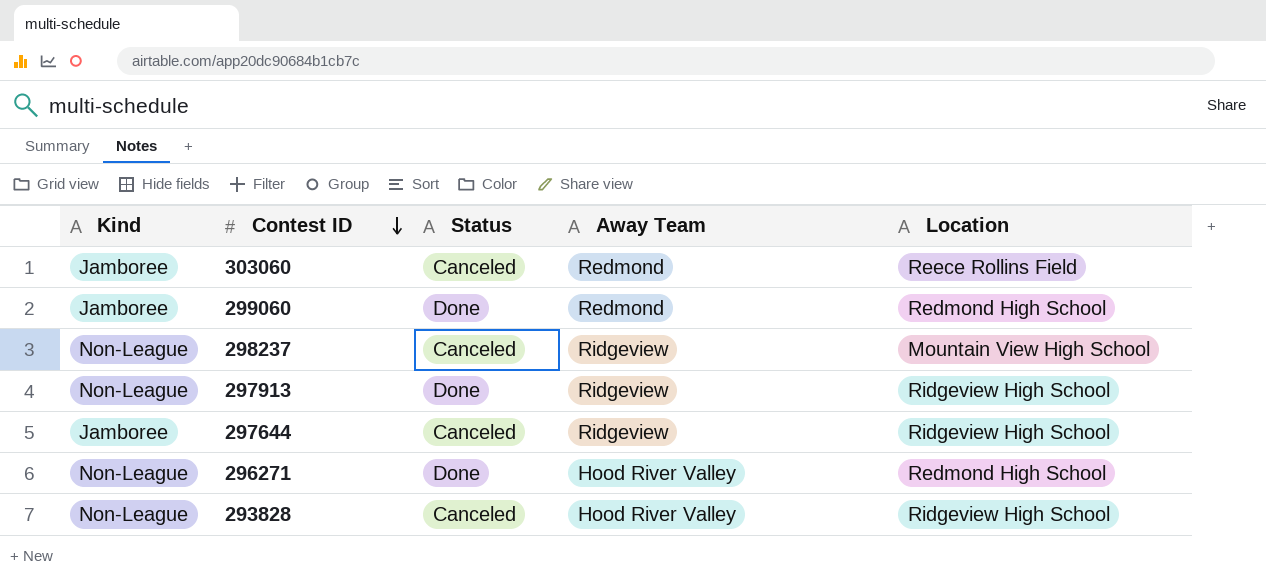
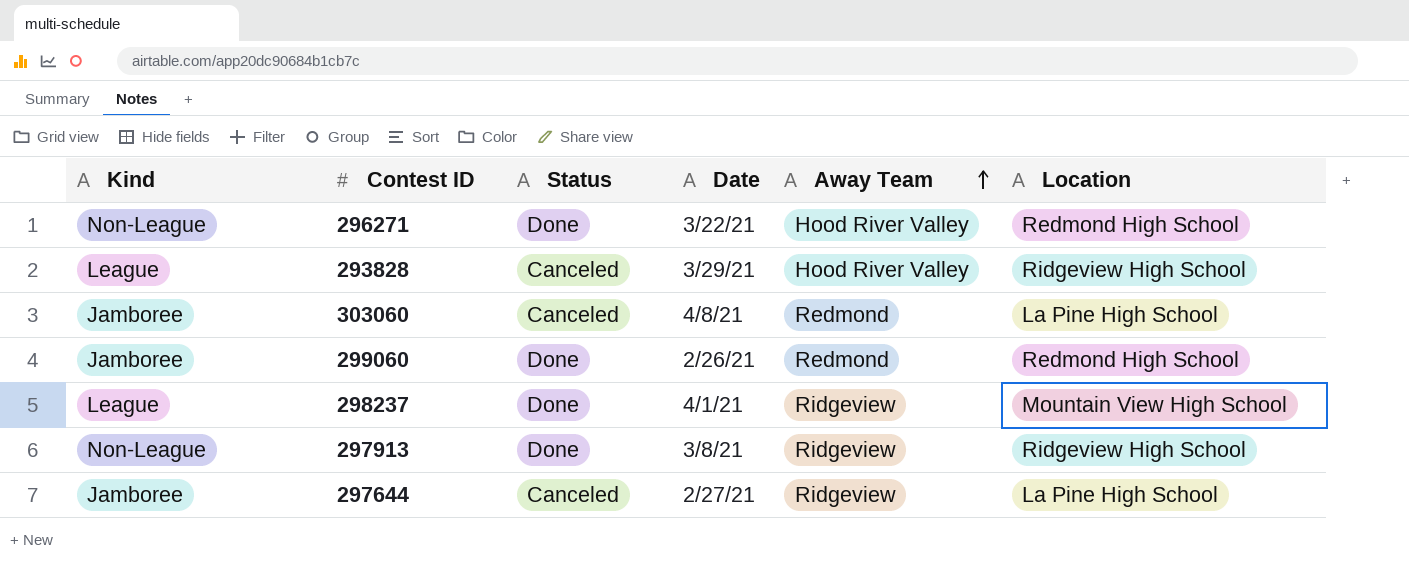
row order: Contest ID descending -> Away Team ascending
column Date | position: none -> 4
293828 | Kind: Non-League -> League
303060 | Location: Reece Rollins Field -> La Pine High School
298237 | Kind: Non-League -> League
298237 | Status: Canceled -> Done
297644 | Location: Ridgeview High School -> La Pine High School

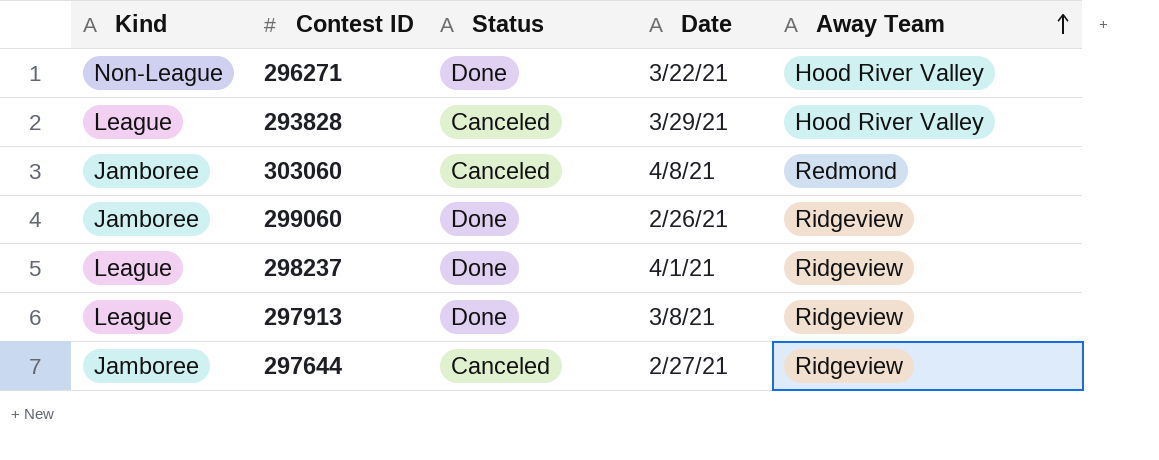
column Location | position: 6 -> none
299060 | Away Team: Redmond -> Ridgeview
297913 | Kind: Non-League -> League

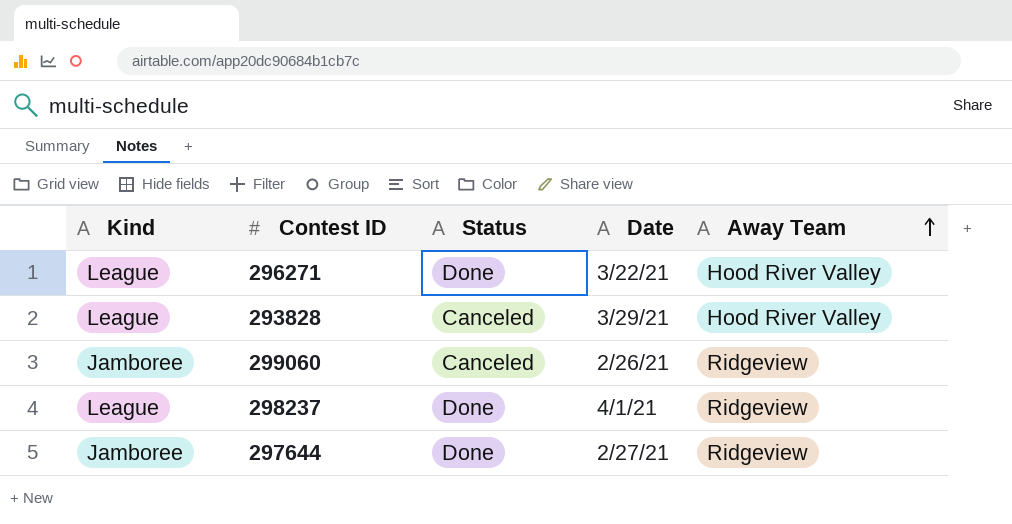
row 303060: Jamboree | Canceled | 4/8/21 | Redmond -> none
row 297913: League | Done | 3/8/21 | Ridgeview -> none
296271 | Kind: Non-League -> League
299060 | Status: Done -> Canceled
297644 | Status: Canceled -> Done

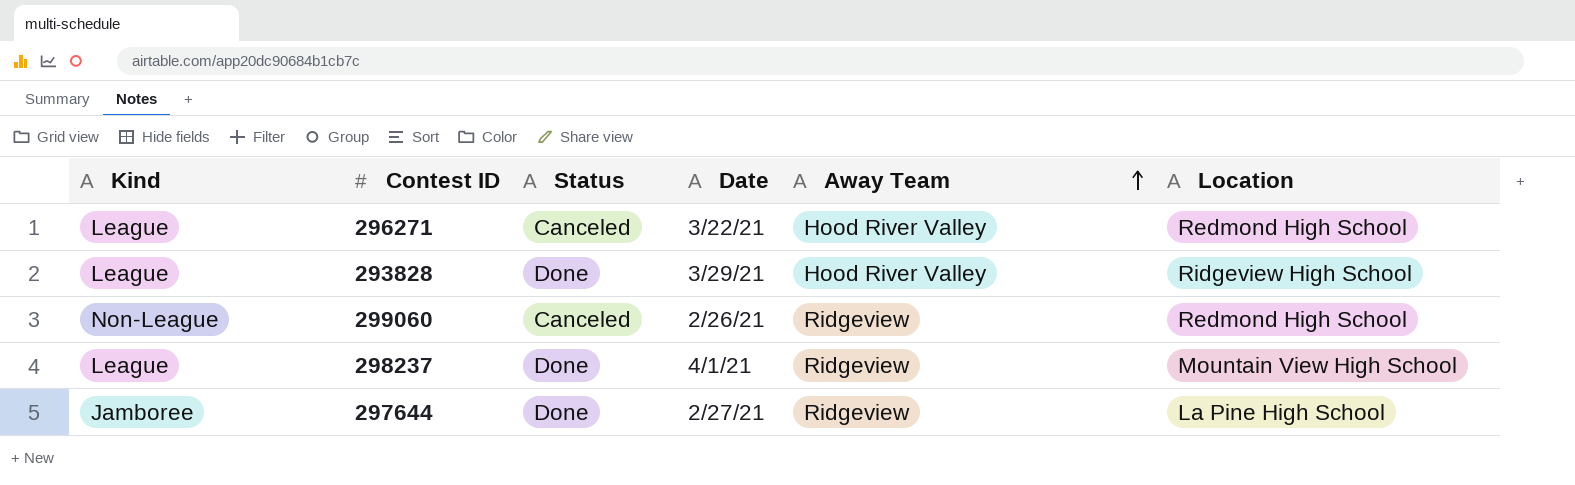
column Location | position: none -> 6
296271 | Status: Done -> Canceled
293828 | Status: Canceled -> Done
299060 | Kind: Jamboree -> Non-League

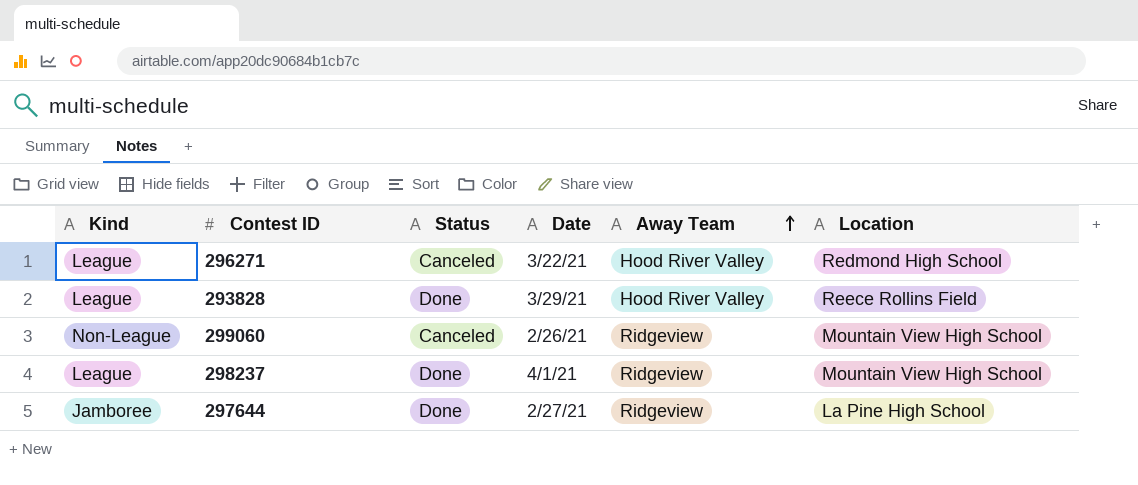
293828 | Location: Ridgeview High School -> Reece Rollins Field
299060 | Location: Redmond High School -> Mountain View High School

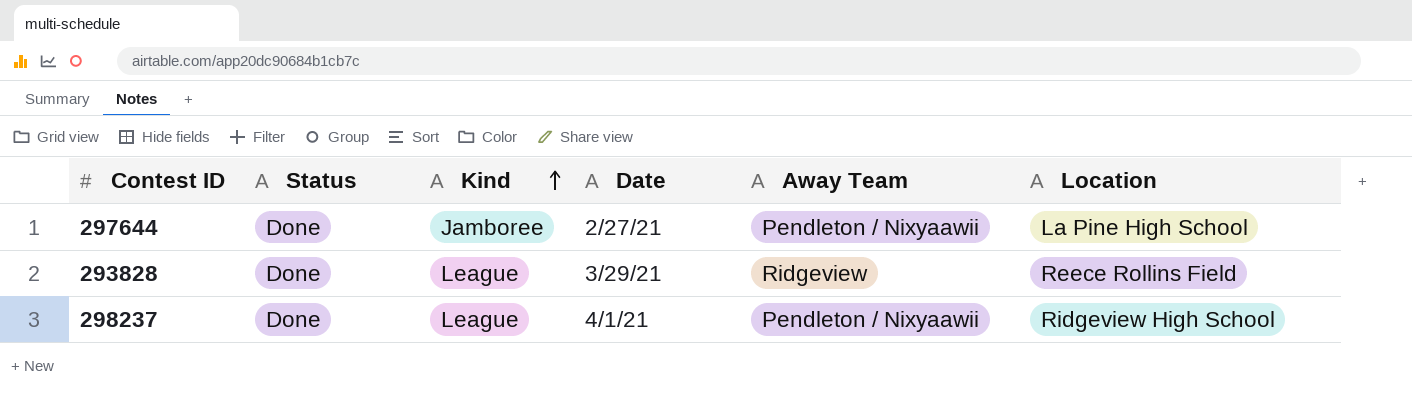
row order: Away Team ascending -> Kind ascending
column Kind | position: 1 -> 3
row 296271: League | Canceled | 3/22/21 | Hood River Valley | Redmond High School -> none
row 299060: Non-League | Canceled | 2/26/21 | Ridgeview | Mountain View High School -> none
297644 | Away Team: Ridgeview -> Pendleton / Nixyaawii
293828 | Away Team: Hood River Valley -> Ridgeview
298237 | Away Team: Ridgeview -> Pendleton / Nixyaawii
298237 | Location: Mountain View High School -> Ridgeview High School

